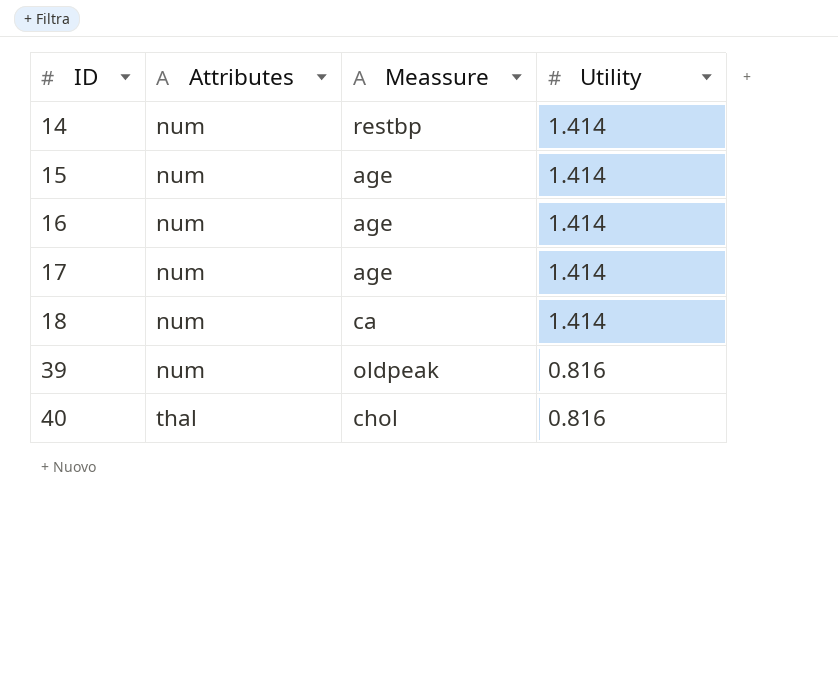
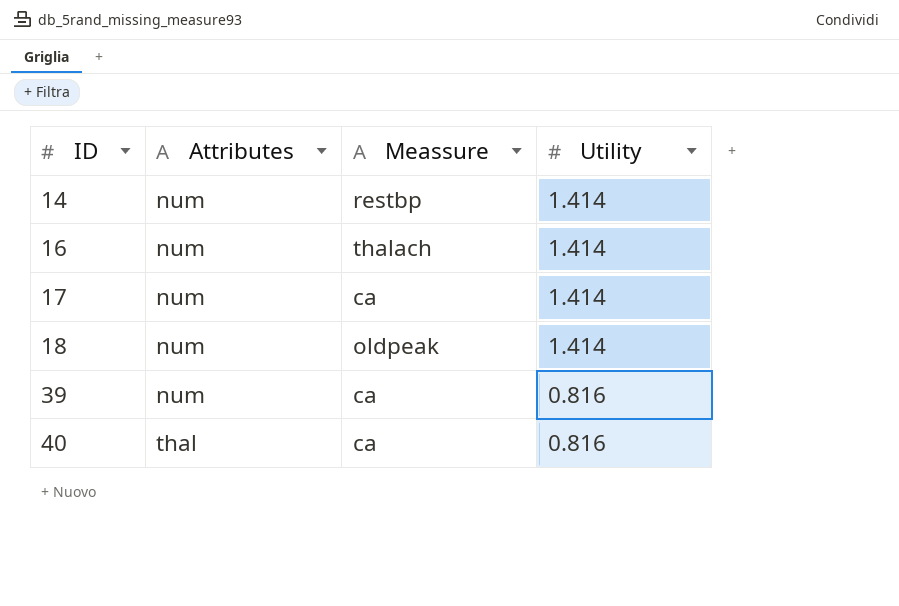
row 15: num | age | 1.414 -> none
16 | Meassure: age -> thalach
17 | Meassure: age -> ca
18 | Meassure: ca -> oldpeak
39 | Meassure: oldpeak -> ca
40 | Meassure: chol -> ca

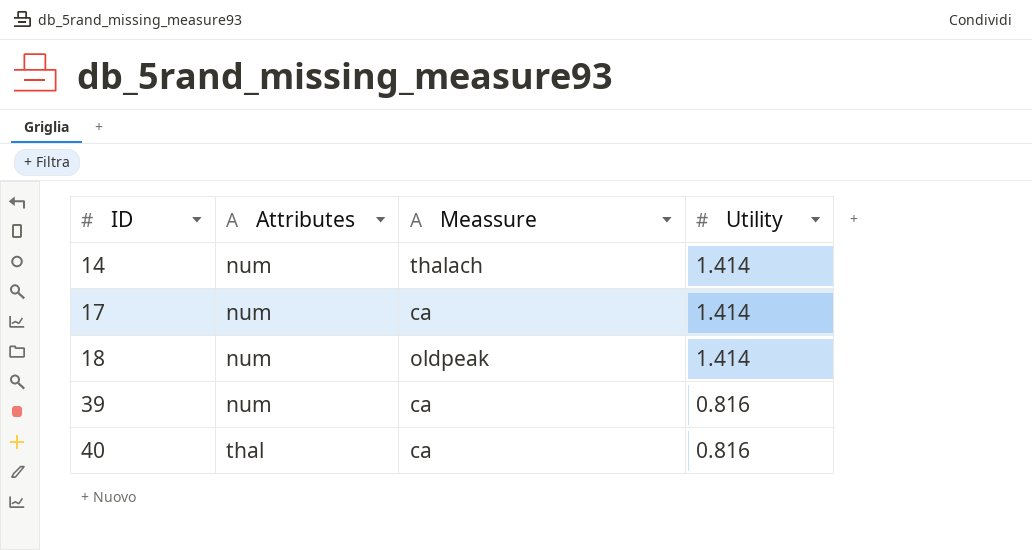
row 16: num | thalach | 1.414 -> none
14 | Meassure: restbp -> thalach

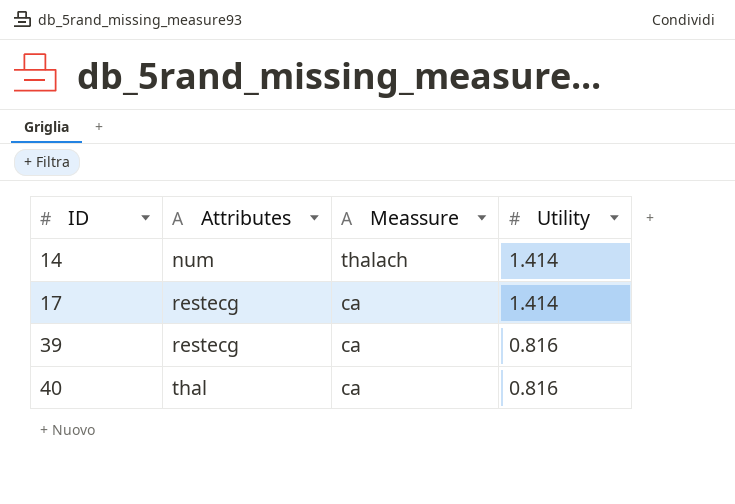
row 18: num | oldpeak | 1.414 -> none
17 | Attributes: num -> restecg
39 | Attributes: num -> restecg

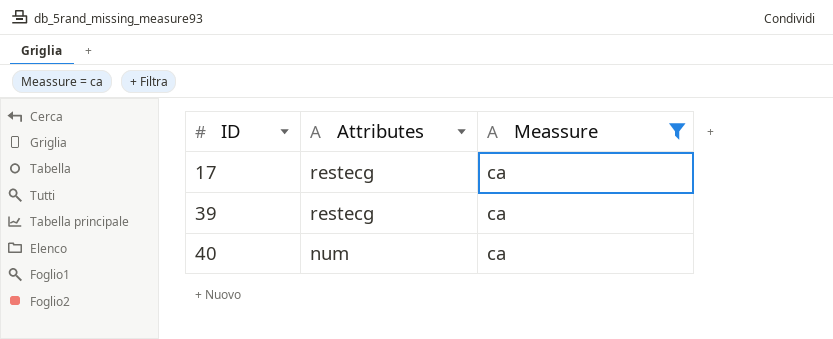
filter: none -> Meassure = ca
column Utility | position: 4 -> none
40 | Attributes: thal -> num

